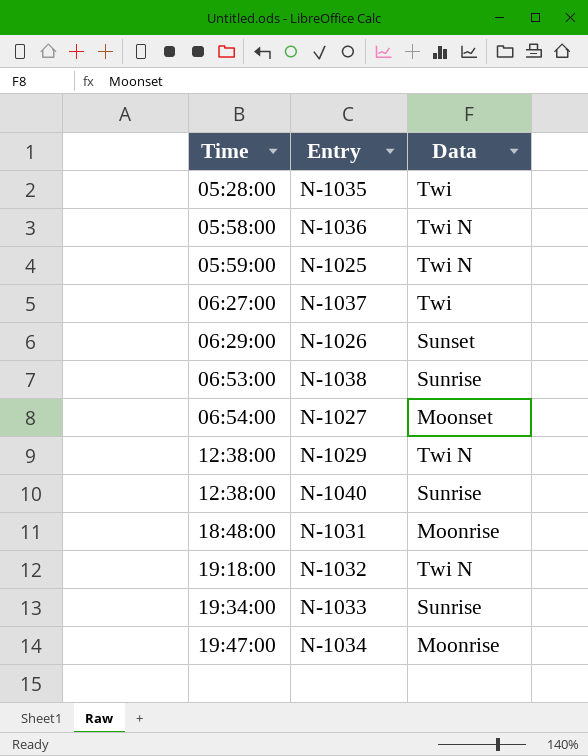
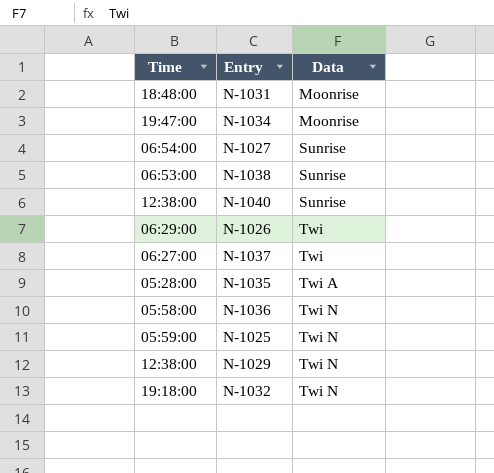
row order: Time ascending -> Data ascending
row N-1033: 19:34:00 | Sunrise -> none
N-1027 | Data: Moonset -> Sunrise
N-1026 | Data: Sunset -> Twi
N-1035 | Data: Twi -> Twi A

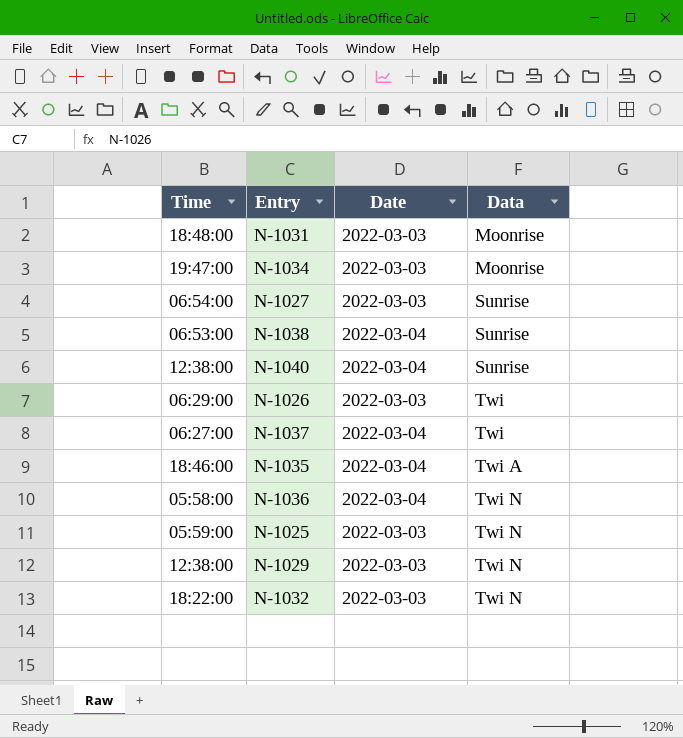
column Date | position: none -> 3
N-1035 | Time: 05:28:00 -> 18:46:00
N-1032 | Time: 19:18:00 -> 18:22:00

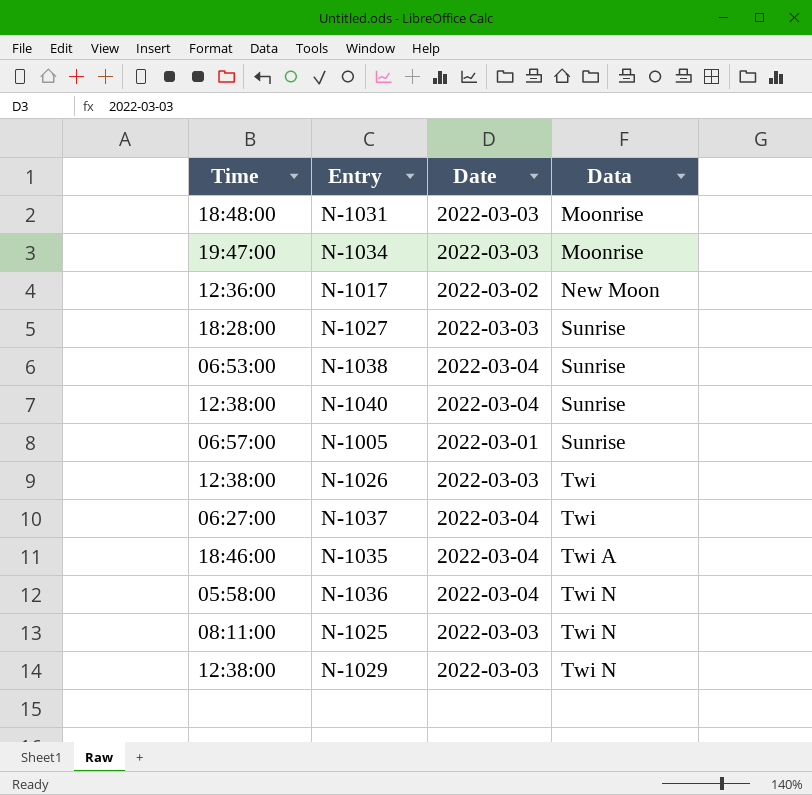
row N-1032: 18:22:00 | 2022-03-03 | Twi N -> none
row N-1017: none -> 12:36:00 | 2022-03-02 | New Moon
N-1027 | Time: 06:54:00 -> 18:28:00
row N-1005: none -> 06:57:00 | 2022-03-01 | Sunrise
N-1026 | Time: 06:29:00 -> 12:38:00
N-1025 | Time: 05:59:00 -> 08:11:00

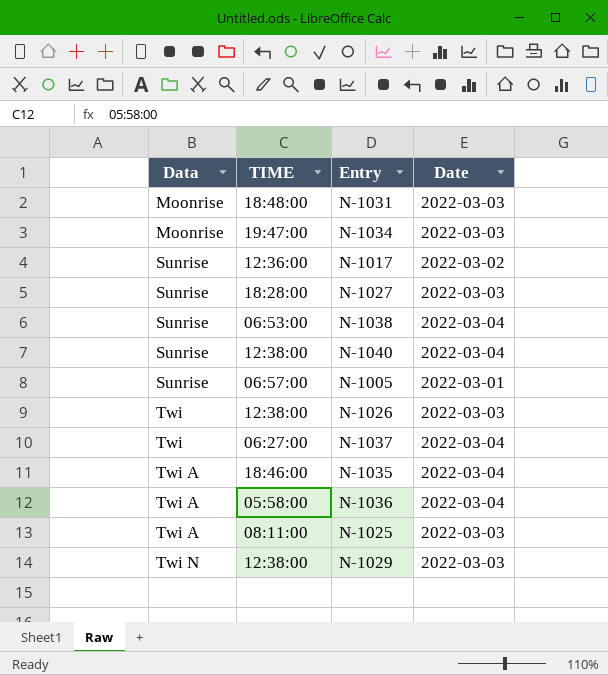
column Data | position: 4 -> 1
column name: Time -> TIME
N-1017 | Data: New Moon -> Sunrise
N-1036 | Data: Twi N -> Twi A
N-1025 | Data: Twi N -> Twi A

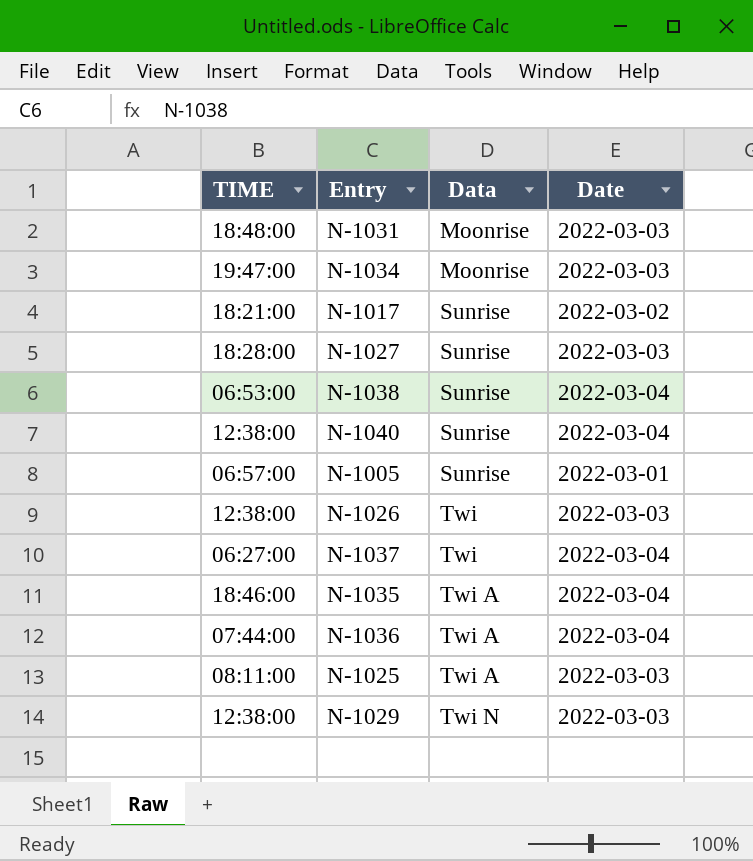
column Data | position: 1 -> 3
N-1017 | TIME: 12:36:00 -> 18:21:00
N-1036 | TIME: 05:58:00 -> 07:44:00

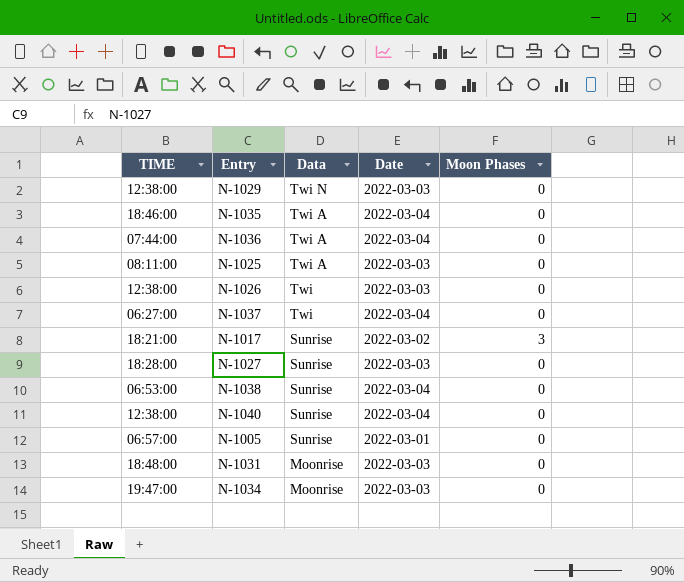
row order: Data ascending -> Data descending
column Moon Phases | position: none -> 5

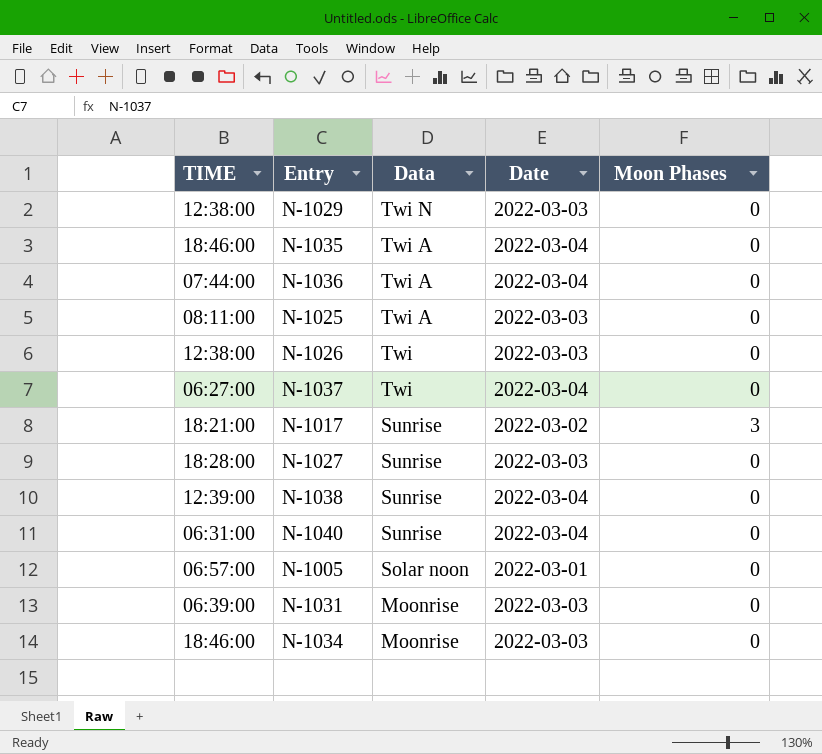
N-1038 | TIME: 06:53:00 -> 12:39:00
N-1040 | TIME: 12:38:00 -> 06:31:00
N-1005 | Data: Sunrise -> Solar noon
N-1031 | TIME: 18:48:00 -> 06:39:00
N-1034 | TIME: 19:47:00 -> 18:46:00

